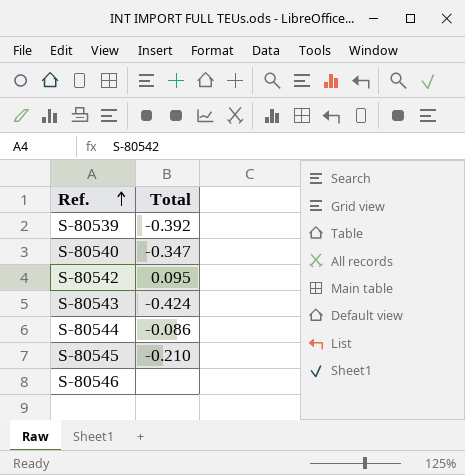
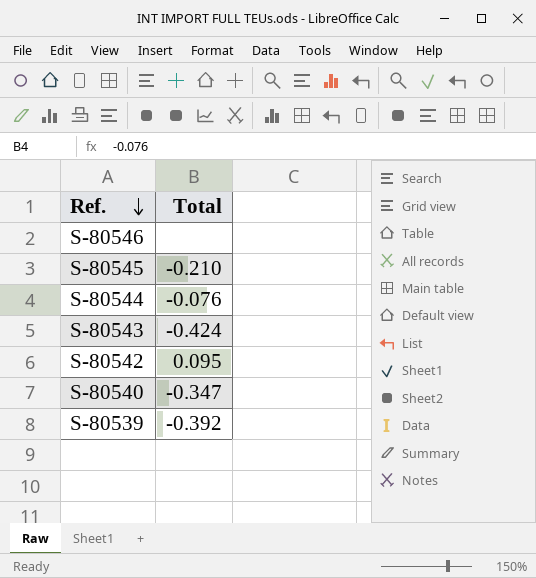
row order: Ref. ascending -> Ref. descending
S-80544 | Total: -0.086 -> -0.076

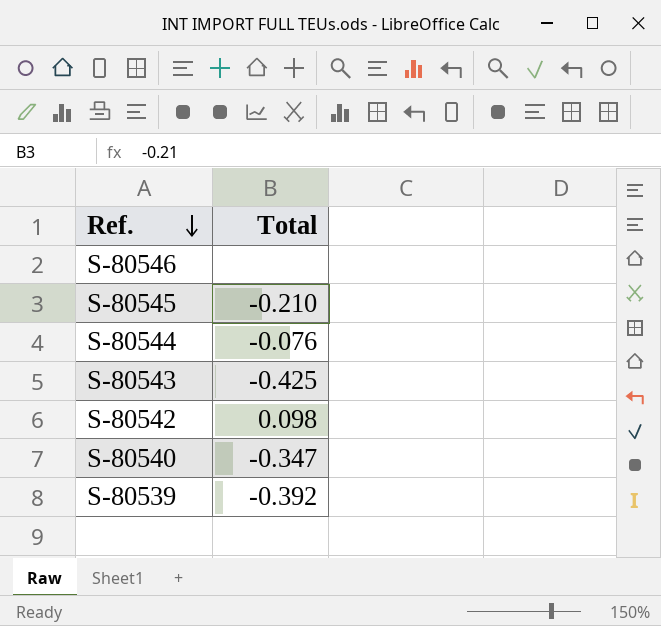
S-80543 | Total: -0.424 -> -0.425
S-80542 | Total: 0.095 -> 0.098

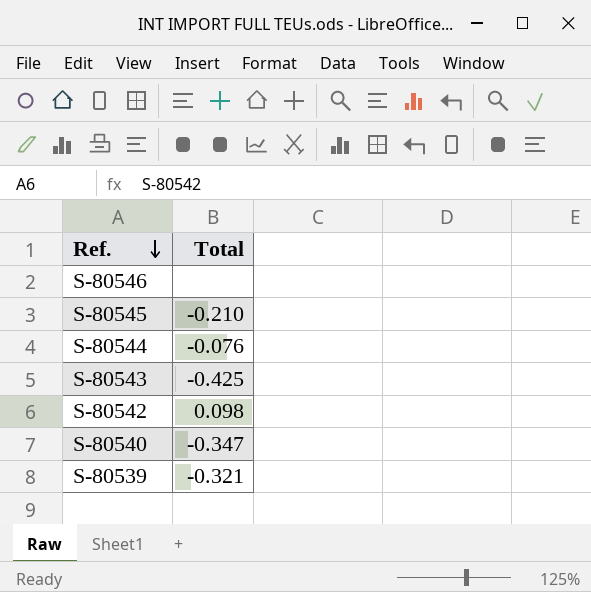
S-80539 | Total: -0.392 -> -0.321

